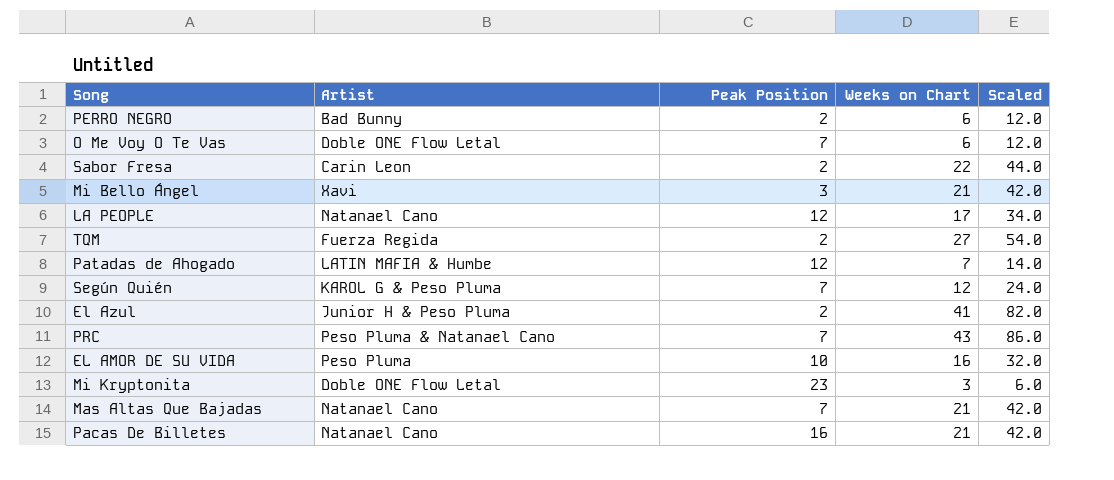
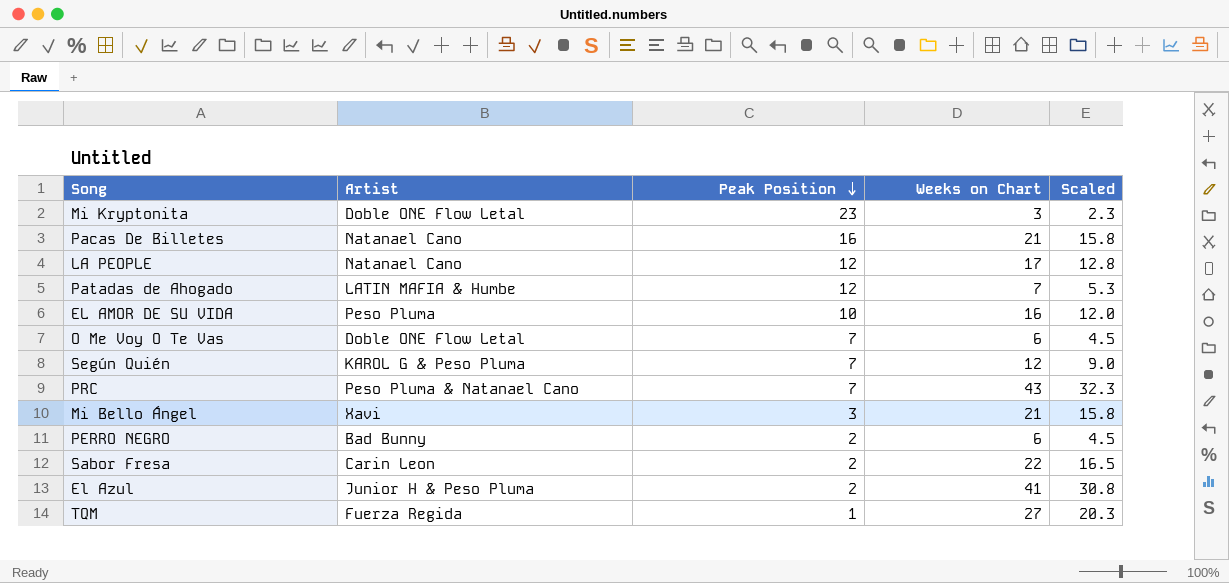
row order: none -> Peak Position descending
column Scaled | formula: [Weeks on Chart] * 2 -> [Weeks on Chart] * 0.75
row Mas Altas Que Bajadas: Natanael Cano | 7 | 21 | 42.0 -> none
TQM | Peak Position: 2 -> 1

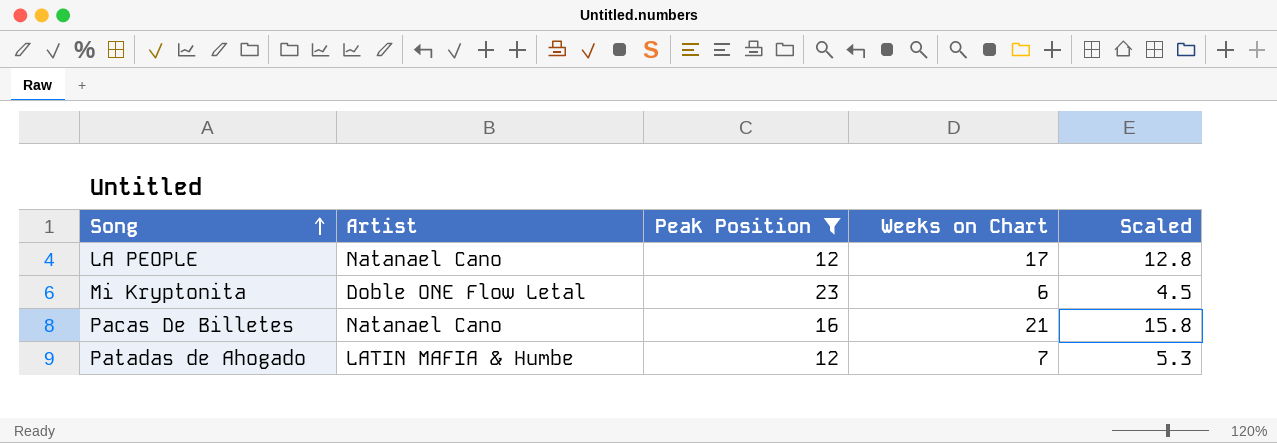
filter: none -> Peak Position >= 12
row order: Peak Position descending -> Song ascending
Mi Kryptonita | Weeks on Chart: 3 -> 6
Mi Kryptonita | Scaled: 2.3 -> 4.5

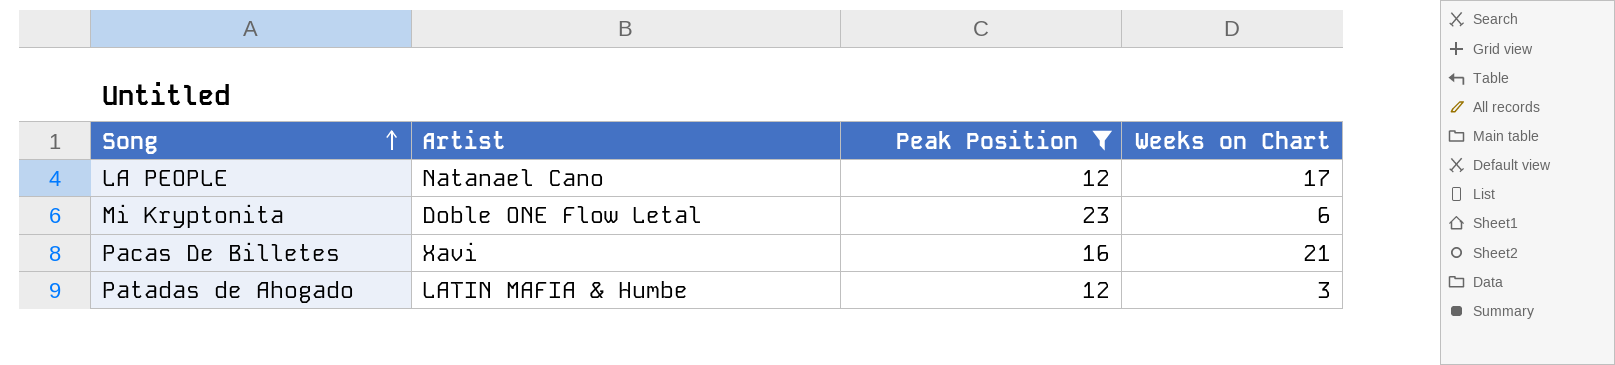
column Scaled | formula: [Weeks on Chart] * 0.75 -> none
Pacas De Billetes | Artist: Natanael Cano -> Xavi
Patadas de Ahogado | Weeks on Chart: 7 -> 3

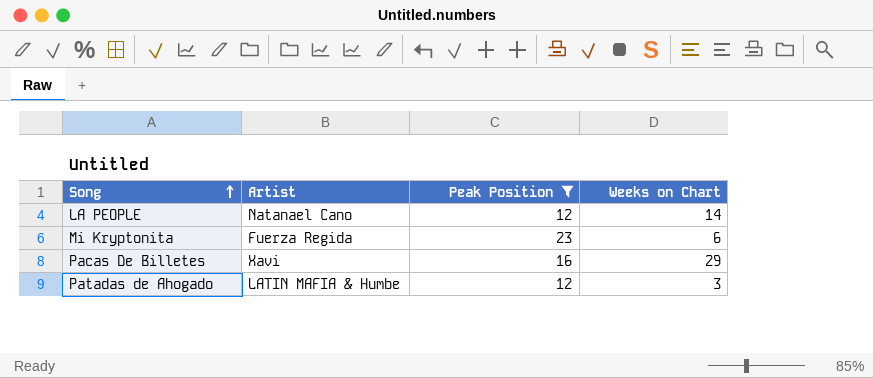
LA PEOPLE | Weeks on Chart: 17 -> 14
Mi Kryptonita | Artist: Doble ONE Flow Letal -> Fuerza Regida
Pacas De Billetes | Weeks on Chart: 21 -> 29

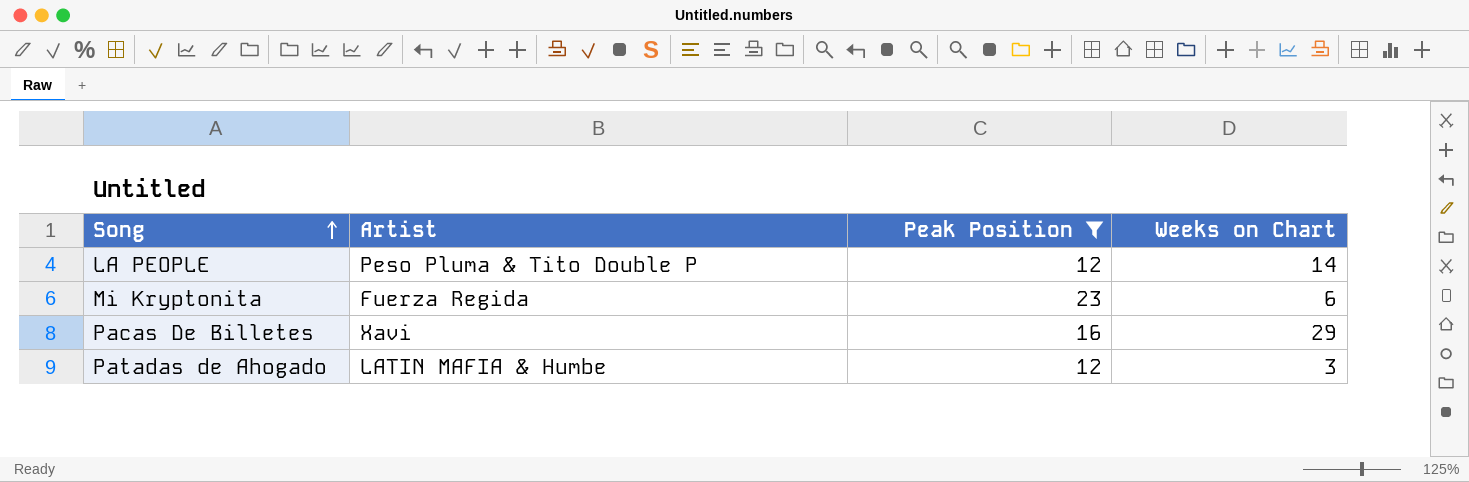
LA PEOPLE | Artist: Natanael Cano -> Peso Pluma & Tito Double P

